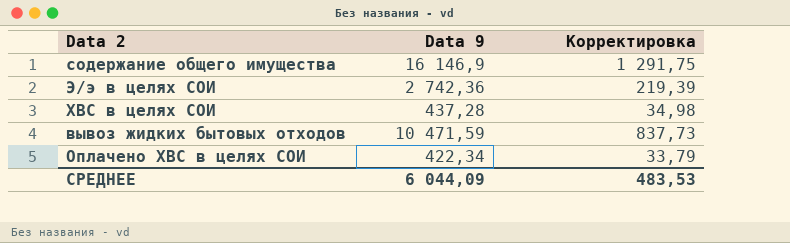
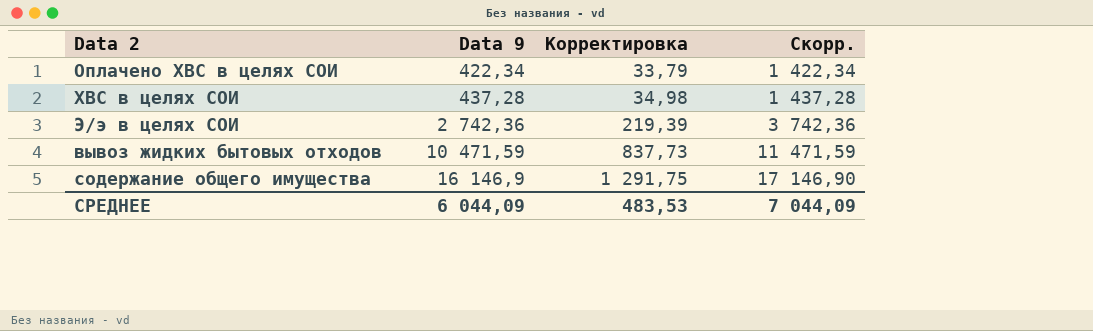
row order: none -> Data 9 ascending
column Скорр. | formula: none -> [Data 9] + 1000

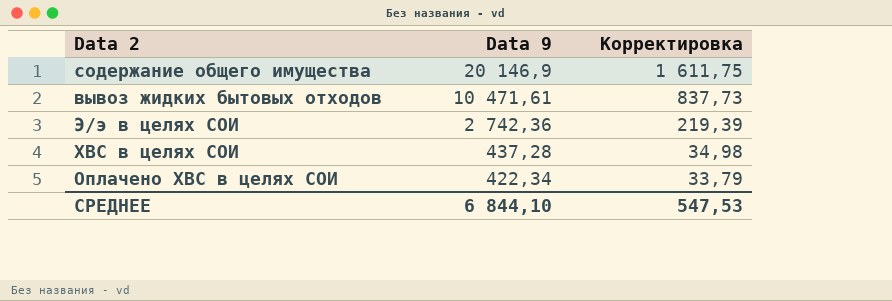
row order: Data 9 ascending -> Data 9 descending
column Скорр. | formula: [Data 9] + 1000 -> none
содержание общего имущества | Data 9: 16 146,9 -> 20 146,9
содержание общего имущества | Корректировка: 1 291,75 -> 1 611,75
вывоз жидких бытовых отходов | Data 9: 10 471,59 -> 10 471,61
СРЕДНЕЕ | Data 9: 6 044,09 -> 6 844,10
СРЕДНЕЕ | Корректировка: 483,53 -> 547,53

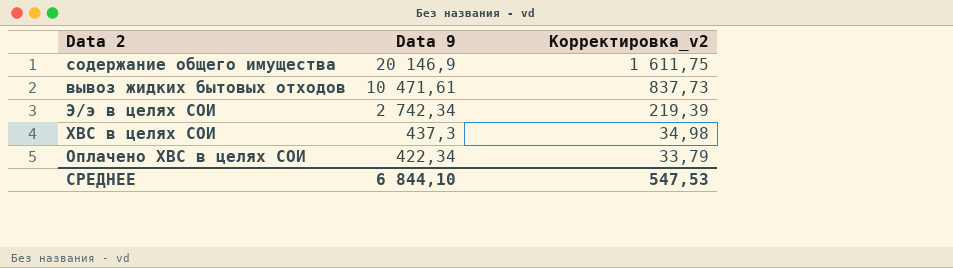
column name: Корректировка -> Корректировка_v2
Э/э в целях СОИ | Data 9: 2 742,36 -> 2 742,34
ХВС в целях СОИ | Data 9: 437,28 -> 437,3

